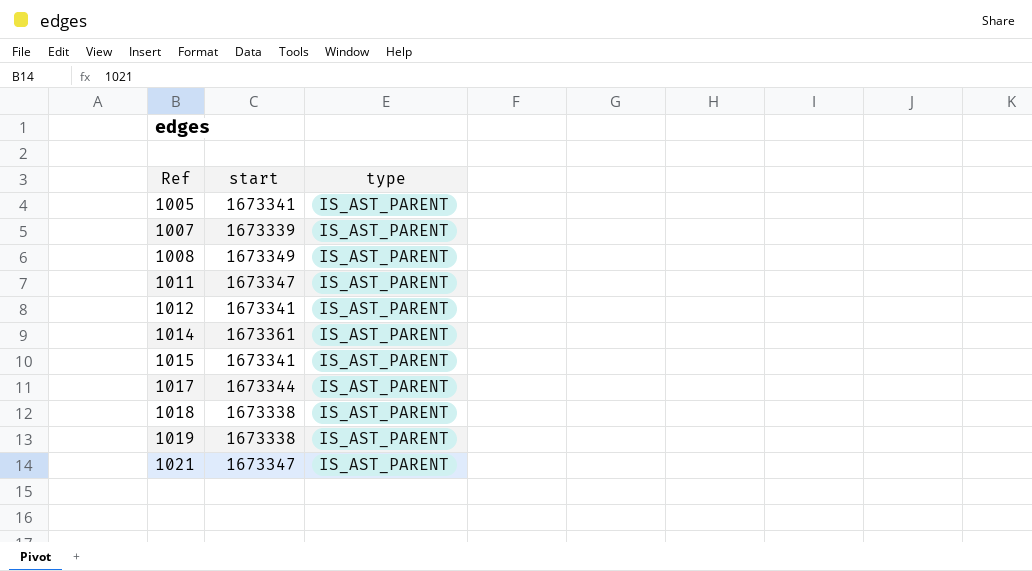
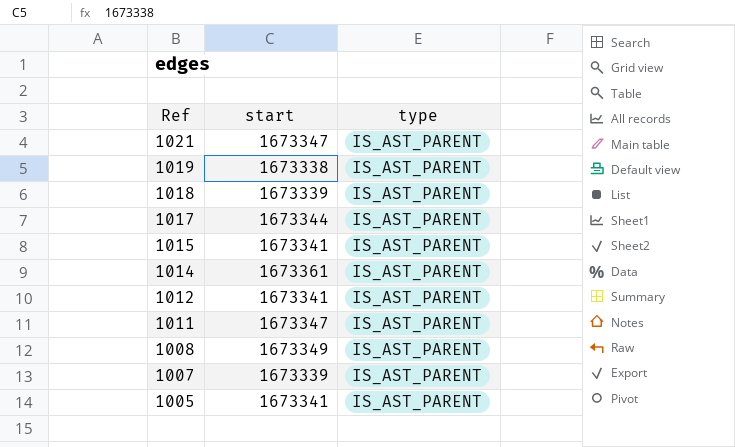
row order: Ref ascending -> Ref descending
1018 | start: 1673338 -> 1673339

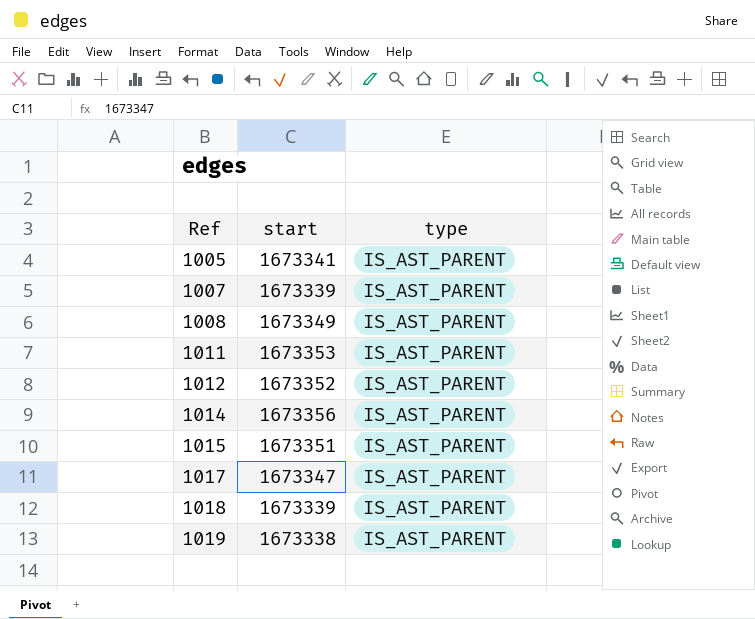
row order: Ref descending -> Ref ascending
row 1021: 1673347 | IS_AST_PARENT -> none
1011 | start: 1673347 -> 1673353
1012 | start: 1673341 -> 1673352
1014 | start: 1673361 -> 1673356
1015 | start: 1673341 -> 1673351
1017 | start: 1673344 -> 1673347

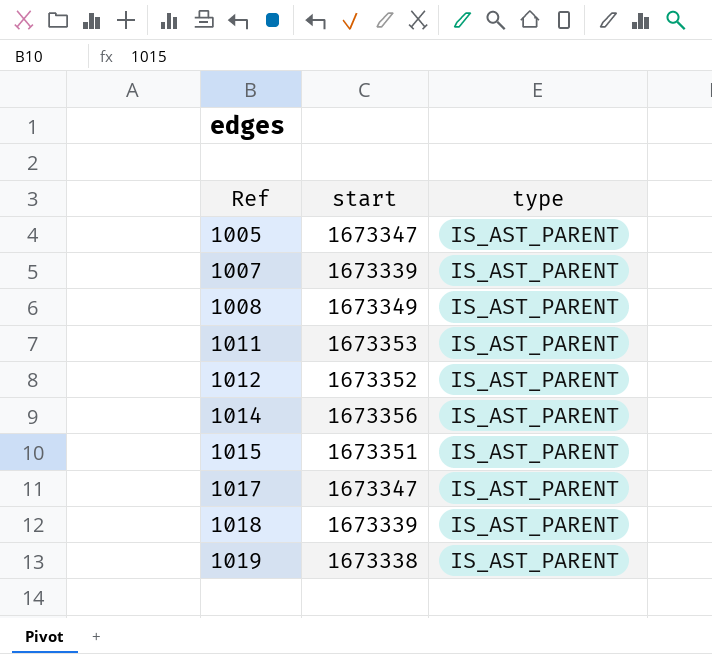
1005 | start: 1673341 -> 1673347

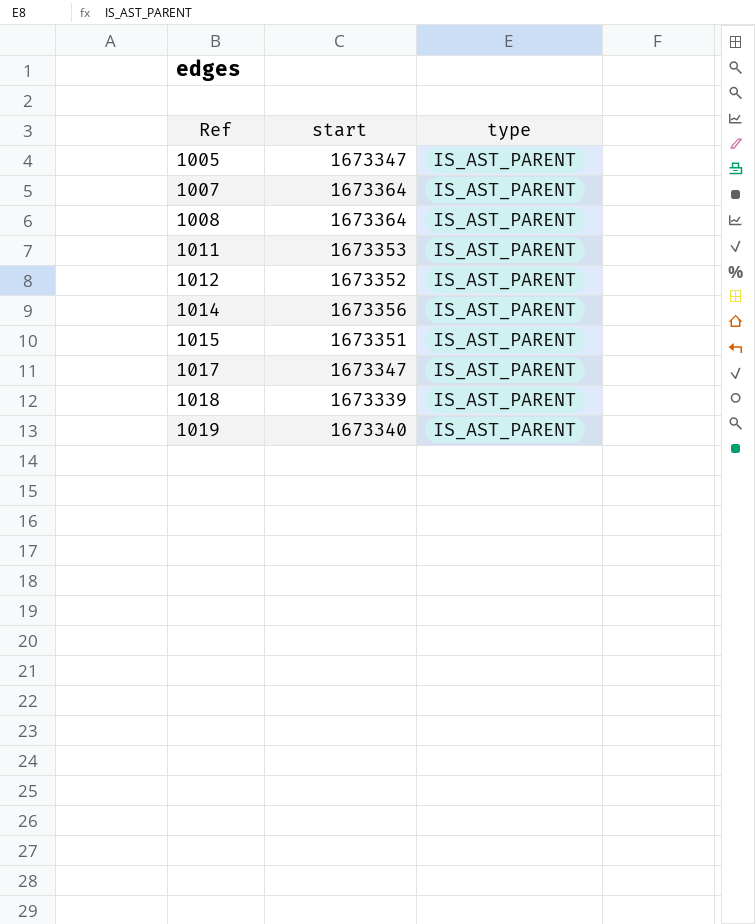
1007 | start: 1673339 -> 1673364
1008 | start: 1673349 -> 1673364
1019 | start: 1673338 -> 1673340

